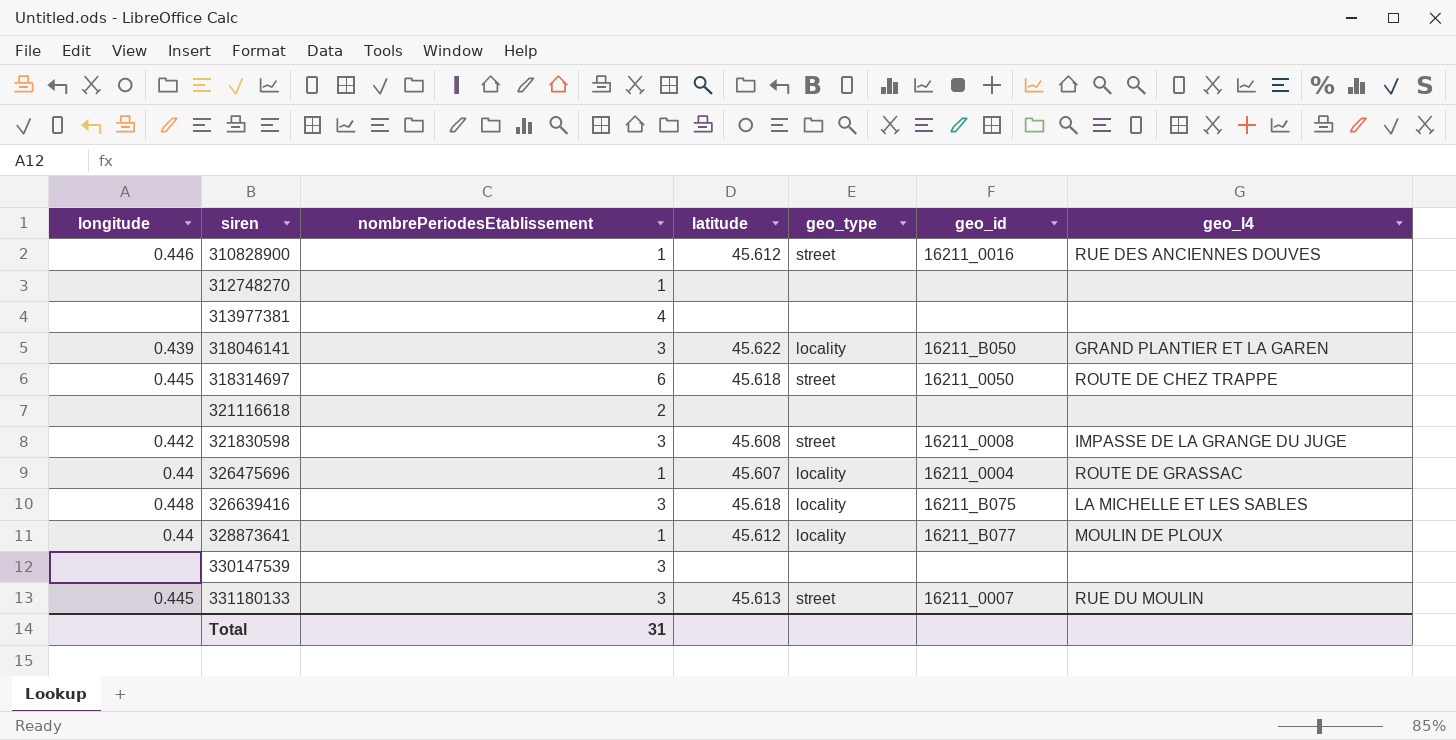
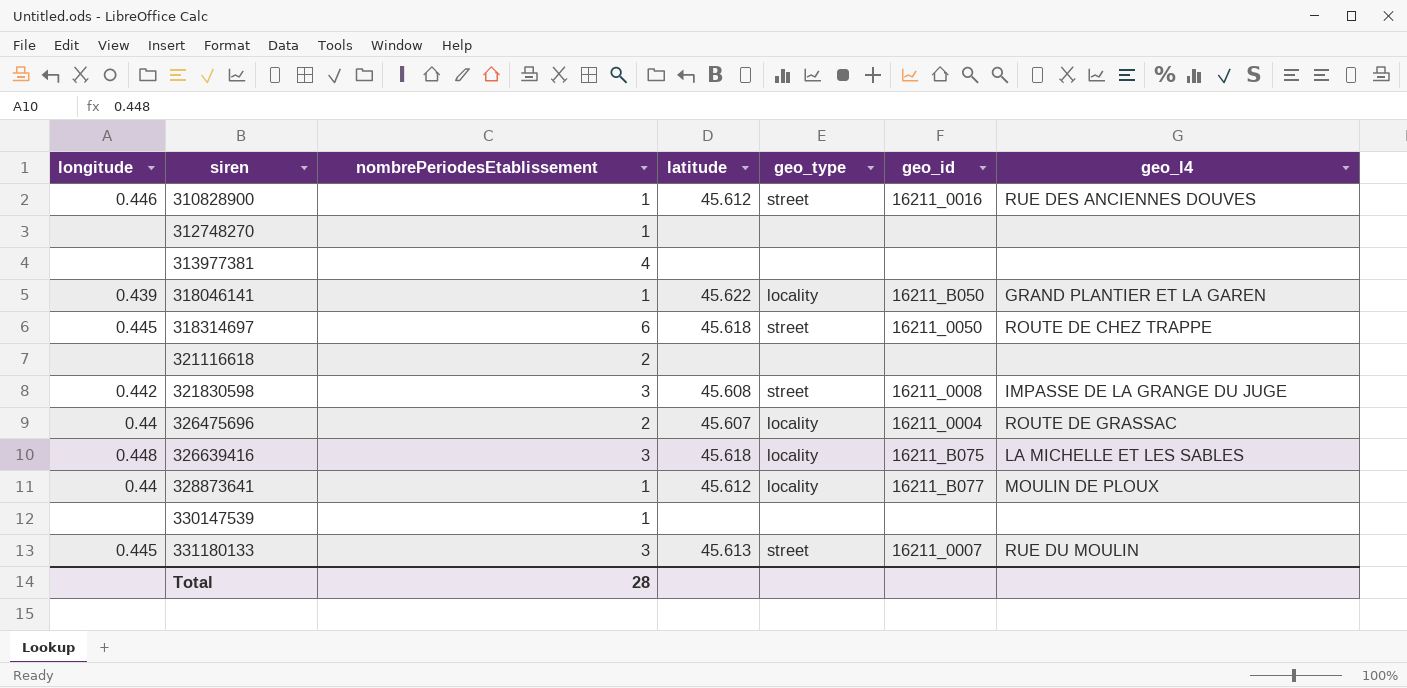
318046141 | nombrePeriodesEtablissement: 3 -> 1
326475696 | nombrePeriodesEtablissement: 1 -> 2
330147539 | nombrePeriodesEtablissement: 3 -> 1
Total | nombrePeriodesEtablissement: 31 -> 28

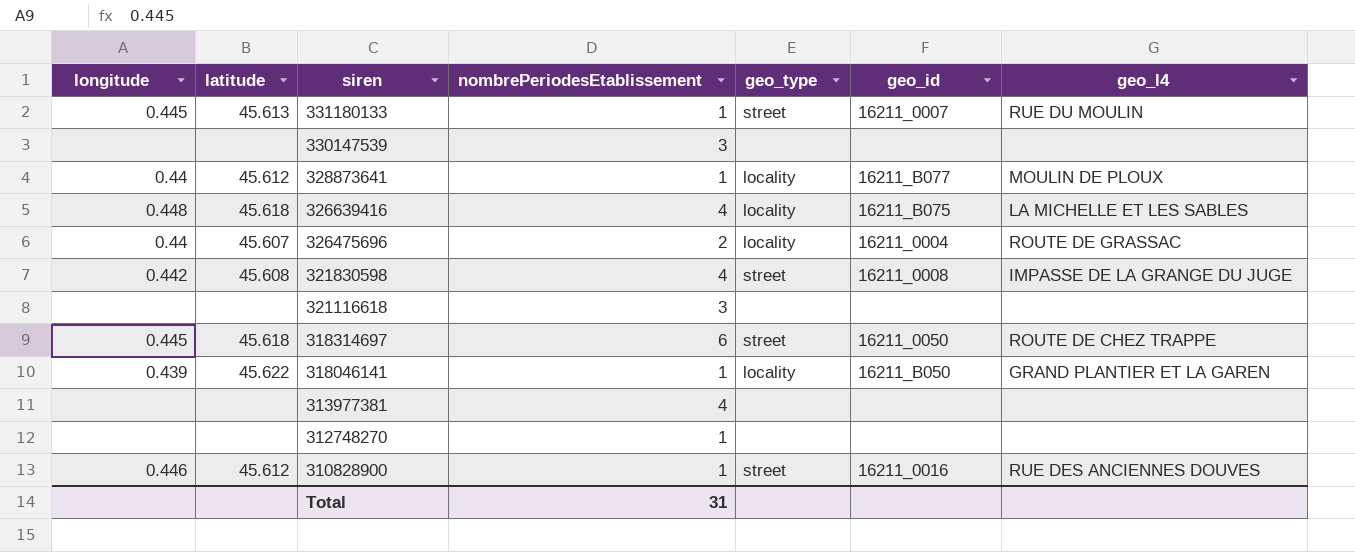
row order: siren ascending -> siren descending
column latitude | position: 4 -> 2
331180133 | nombrePeriodesEtablissement: 3 -> 1
330147539 | nombrePeriodesEtablissement: 1 -> 3
326639416 | nombrePeriodesEtablissement: 3 -> 4
321830598 | nombrePeriodesEtablissement: 3 -> 4
321116618 | nombrePeriodesEtablissement: 2 -> 3
Total | nombrePeriodesEtablissement: 28 -> 31

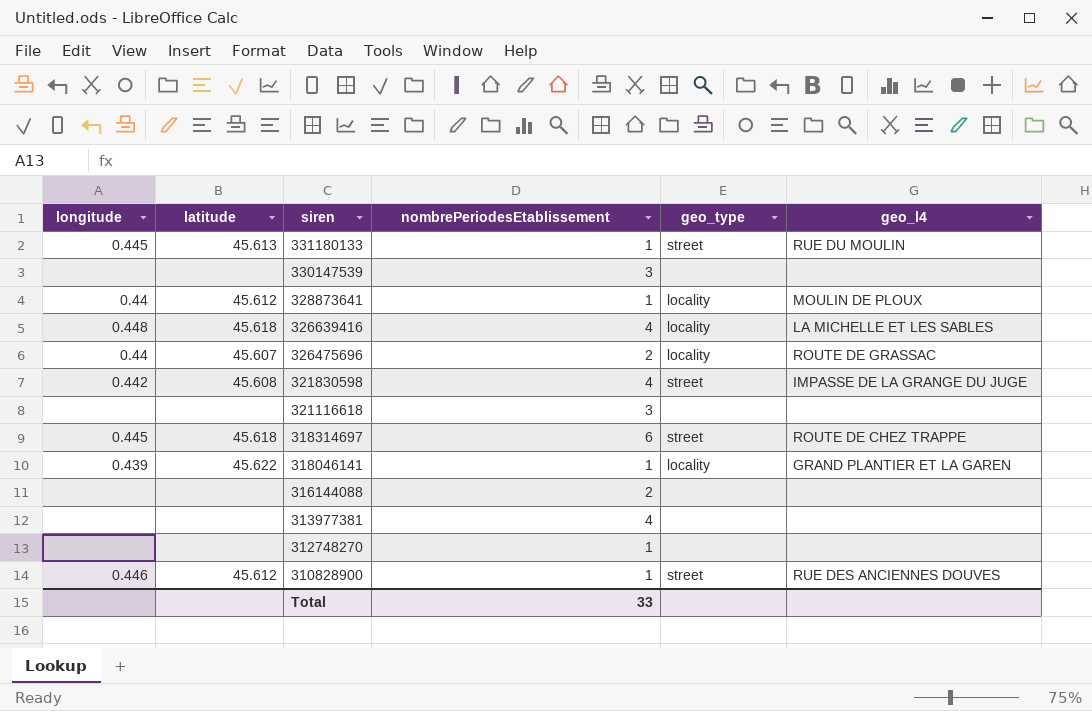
column geo_id | position: 6 -> none
row 316144088: none -> none | none | 2 | none | none
Total | nombrePeriodesEtablissement: 31 -> 33

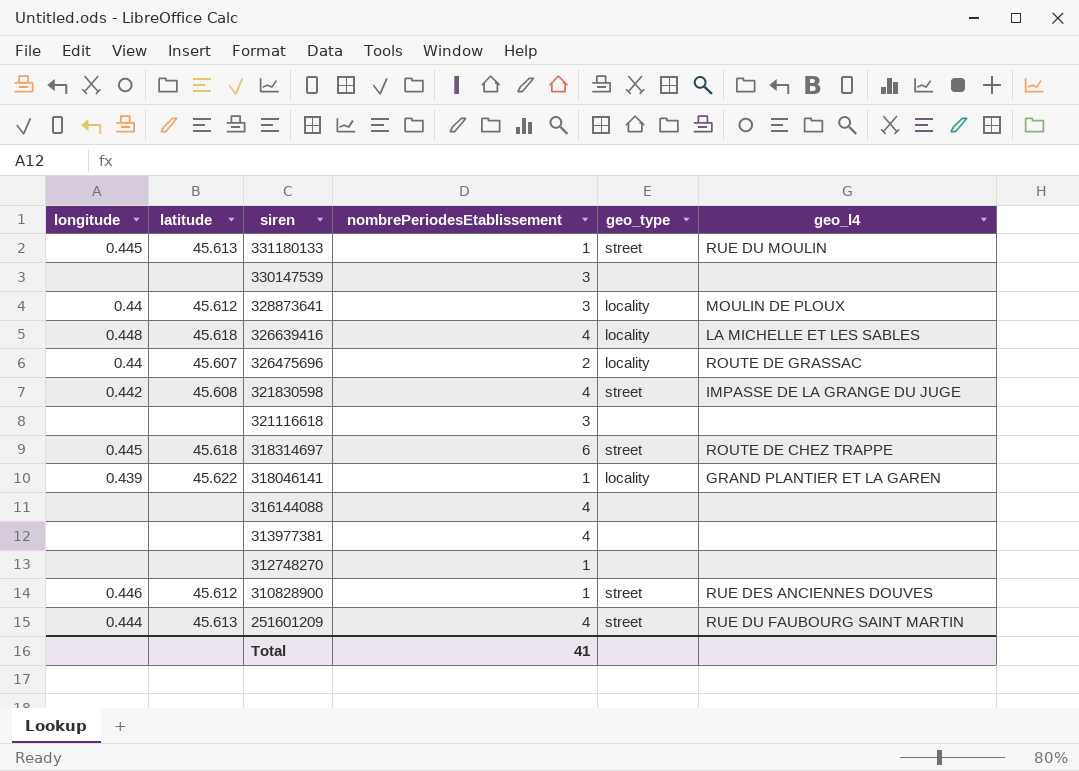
328873641 | nombrePeriodesEtablissement: 1 -> 3
316144088 | nombrePeriodesEtablissement: 2 -> 4
row 251601209: none -> 0.444 | 45.613 | 4 | street | RUE DU FAUBOURG SAINT MARTIN
Total | nombrePeriodesEtablissement: 33 -> 41

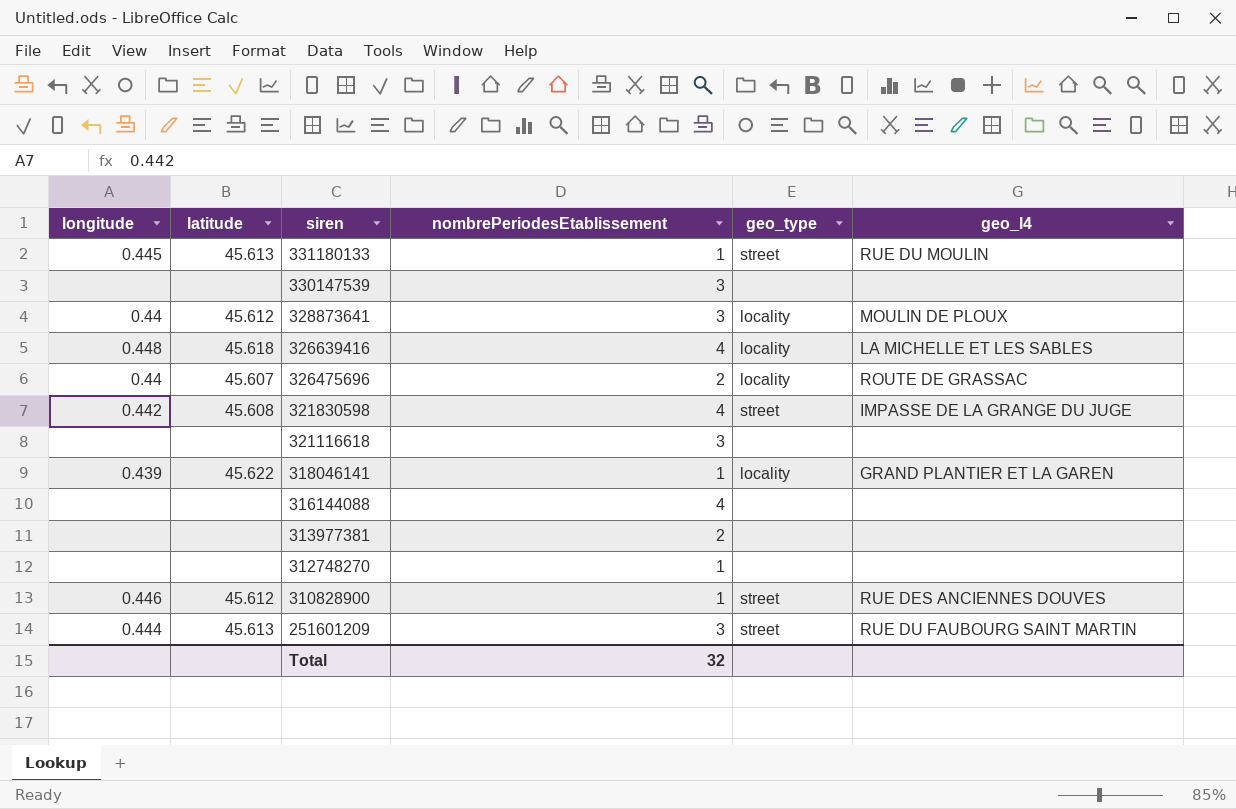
row 318314697: 0.445 | 45.618 | 6 | street | ROUTE DE CHEZ TRAPPE -> none
313977381 | nombrePeriodesEtablissement: 4 -> 2
251601209 | nombrePeriodesEtablissement: 4 -> 3
Total | nombrePeriodesEtablissement: 41 -> 32

